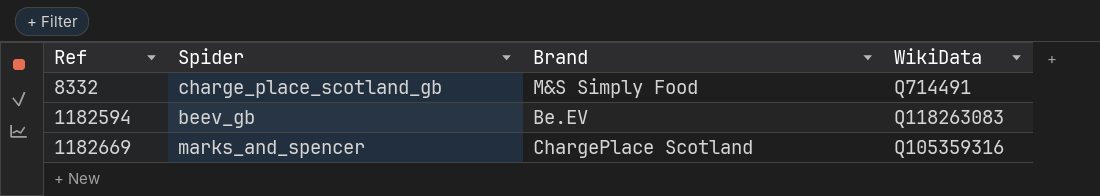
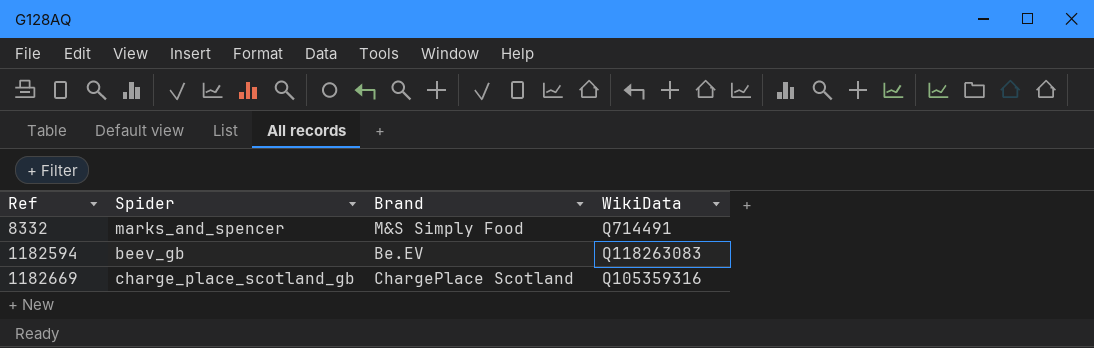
8332 | Spider: charge_place_scotland_gb -> marks_and_spencer
1182669 | Spider: marks_and_spencer -> charge_place_scotland_gb

